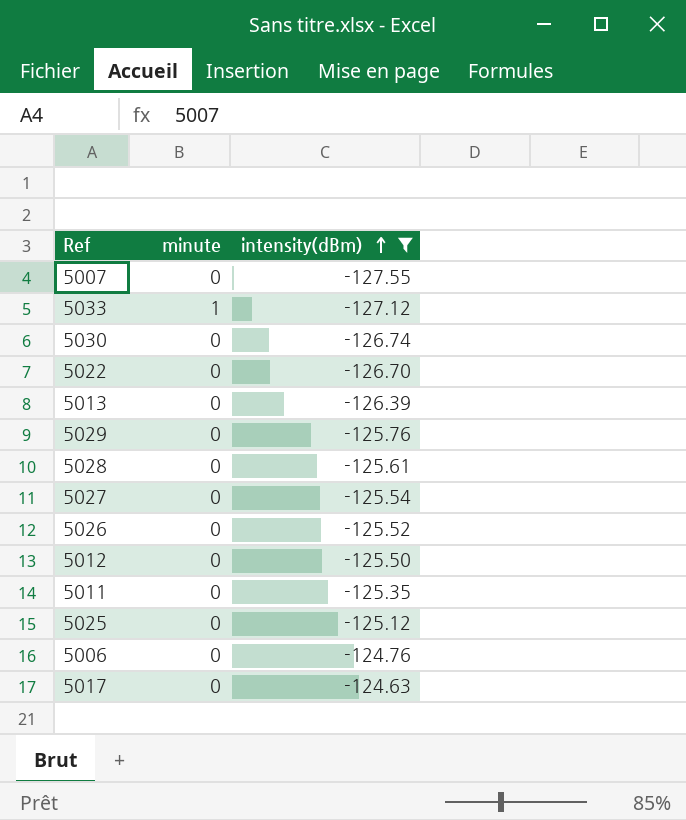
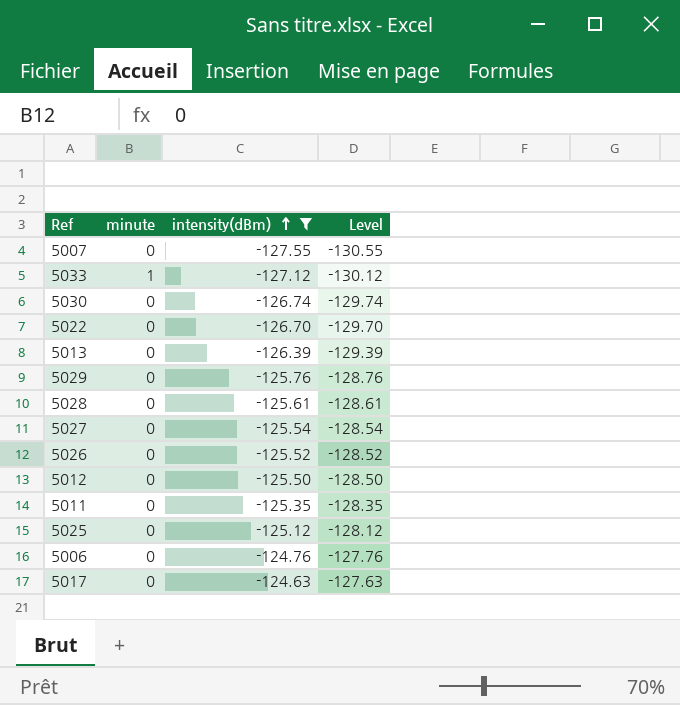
column Level | formula: none -> [intensity(dBm)] - 3

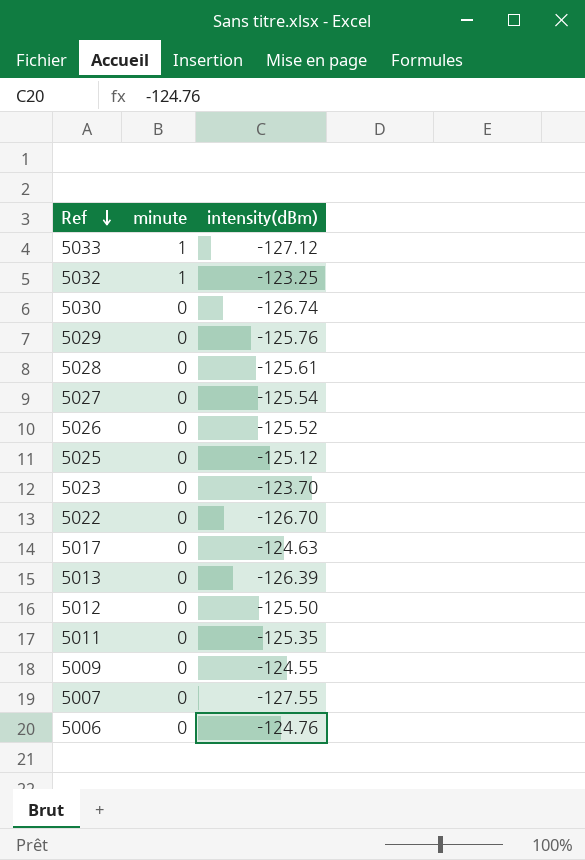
filter: intensity(dBm) <= -124.63 -> none
row order: intensity(dBm) ascending -> Ref descending
column Level | formula: [intensity(dBm)] - 3 -> none

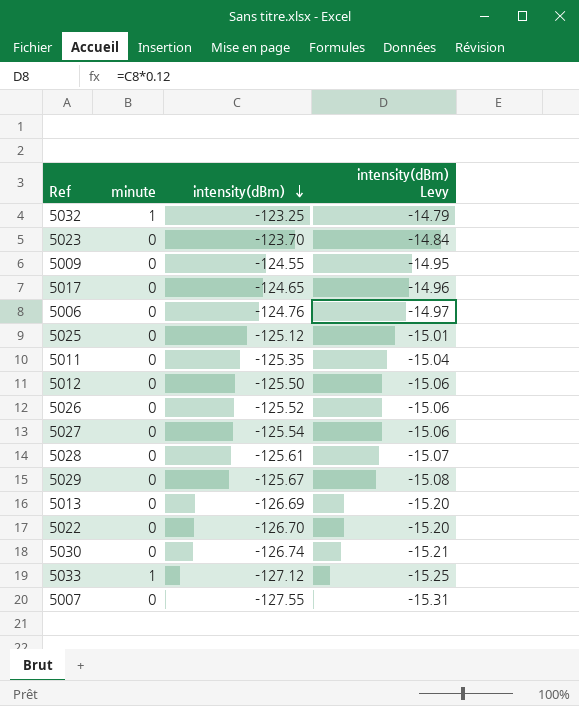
row order: Ref descending -> intensity(dBm) descending
column intensity(dBm) Levy | formula: none -> [intensity(dBm)] * 0.12
5017 | intensity(dBm): -124.63 -> -124.65
5029 | intensity(dBm): -125.76 -> -125.67
5013 | intensity(dBm): -126.39 -> -126.69

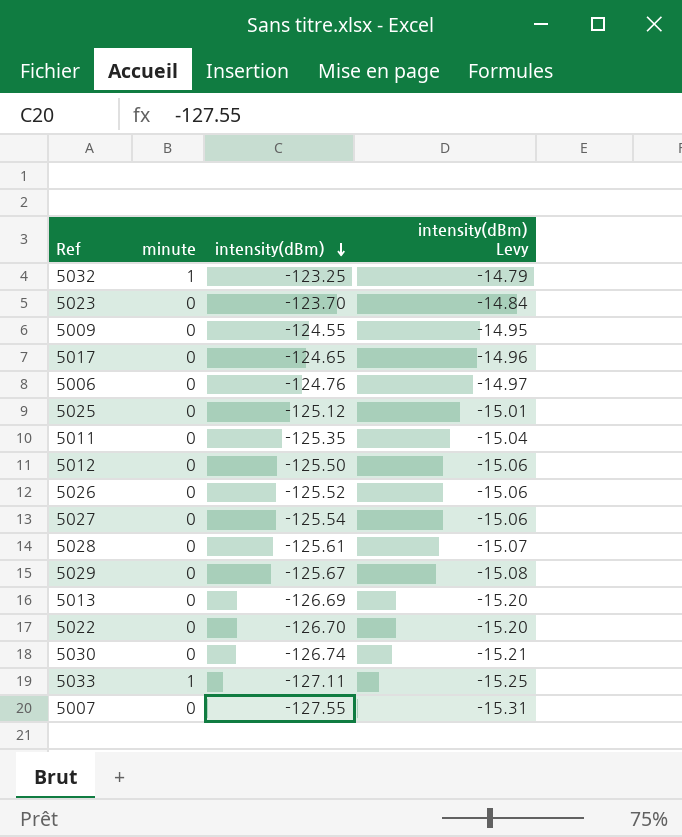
5033 | intensity(dBm): -127.12 -> -127.11

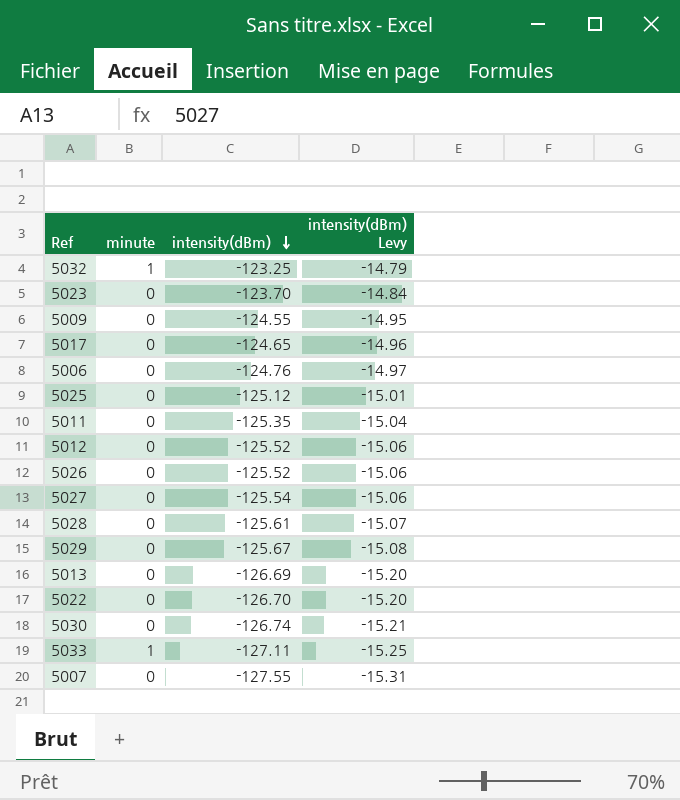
5012 | intensity(dBm): -125.50 -> -125.52

